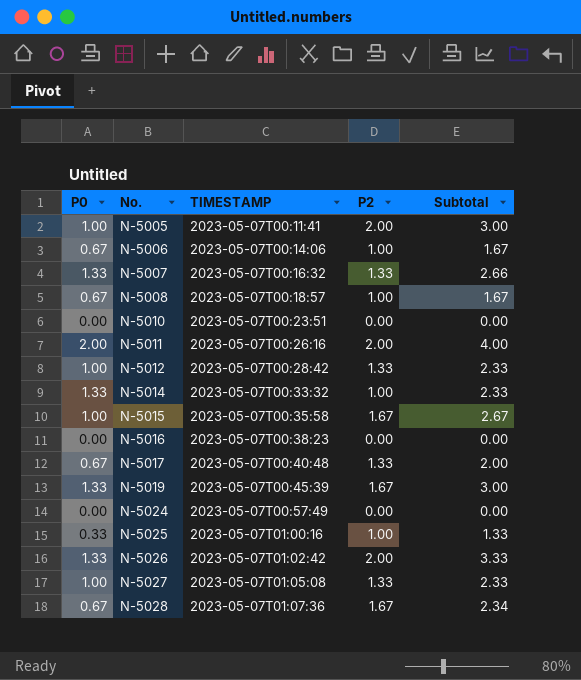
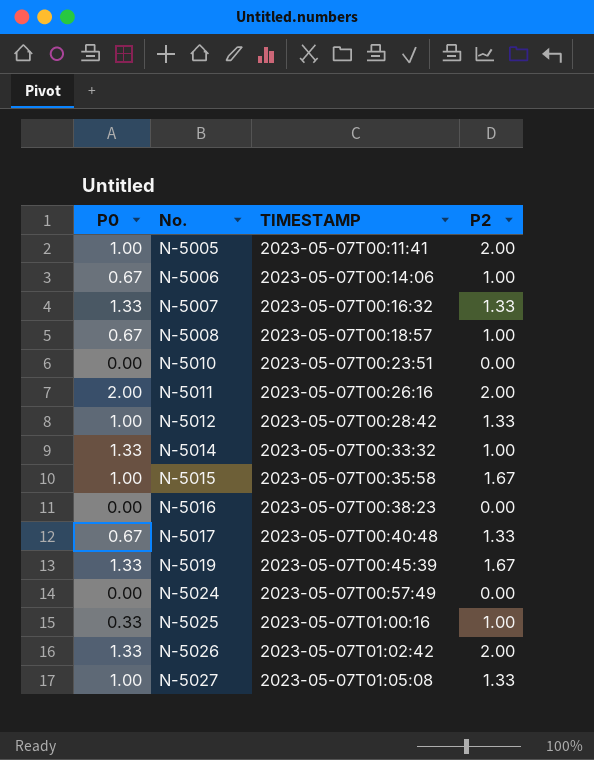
column Subtotal | formula: [P0] + [P2] -> none
row N-5028: 0.67 | 2023-05-07T01:07:36 | 1.67 | 2.34 -> none

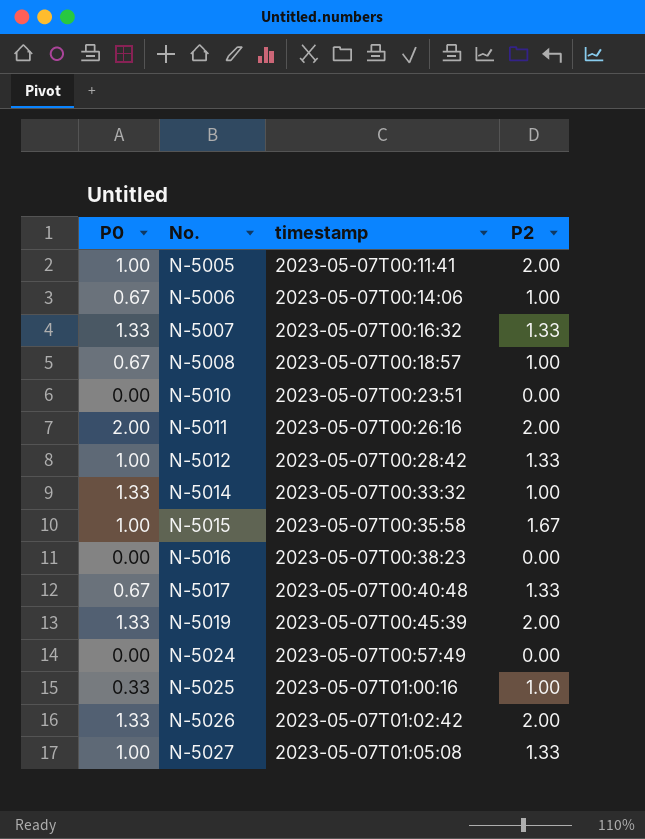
column name: TIMESTAMP -> timestamp
N-5019 | P2: 1.67 -> 2.00

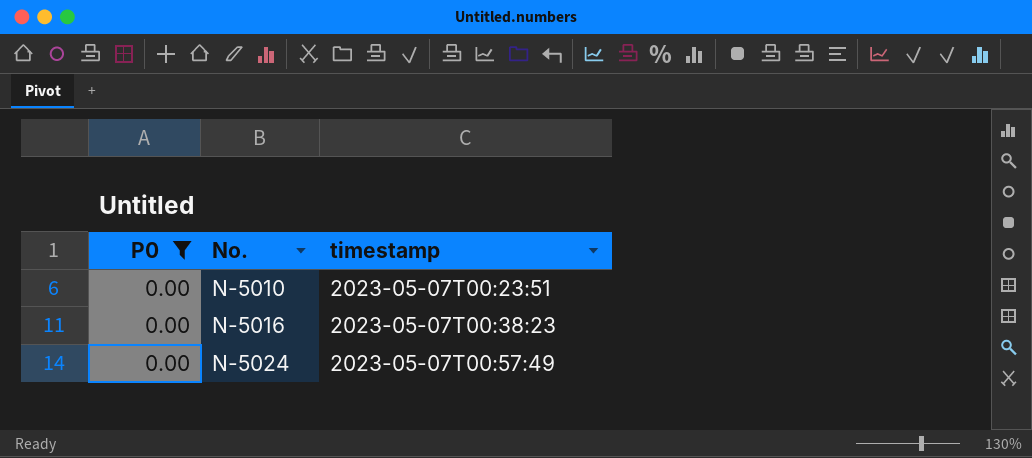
filter: none -> P0 = 0.00
column P2 | position: 4 -> none

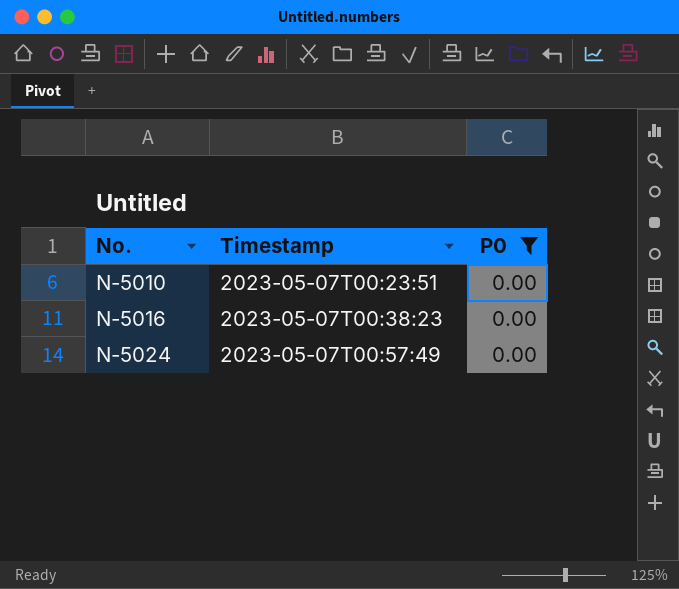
column name: timestamp -> Timestamp
column P0 | position: 1 -> 3

